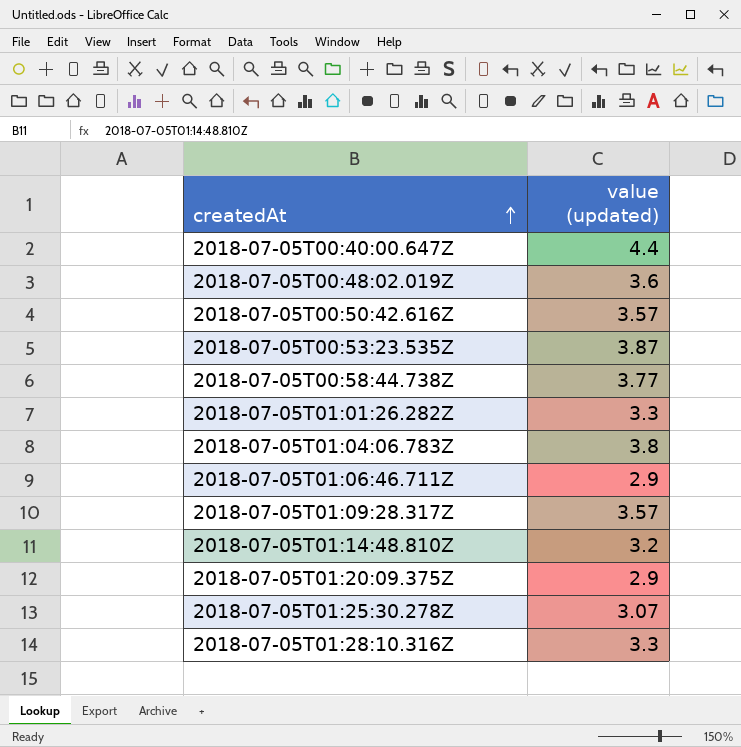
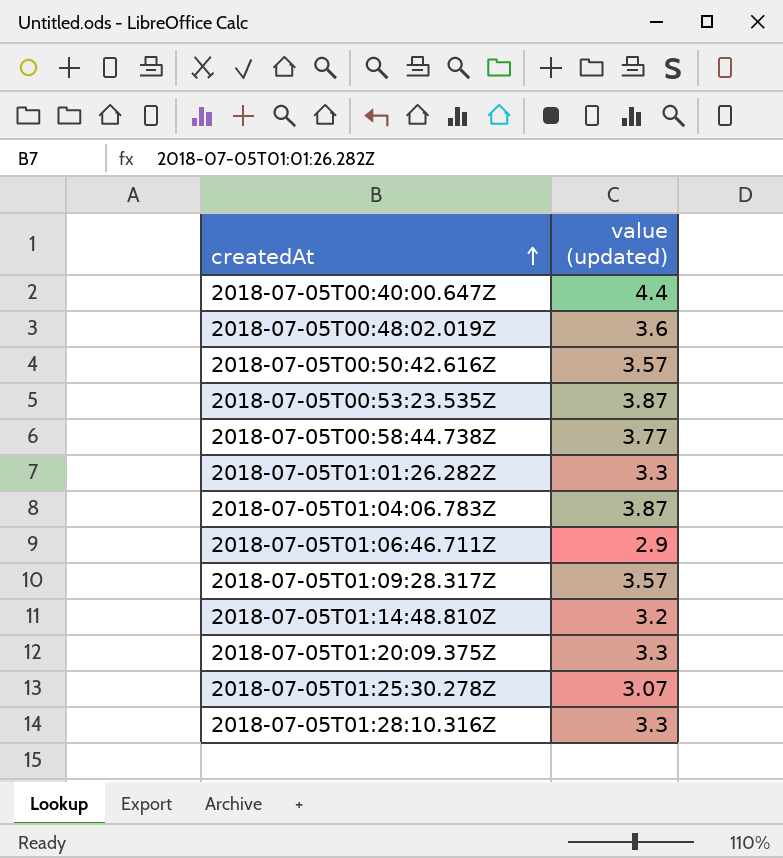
2018-07-05T01:04:06.783Z | value (updated): 3.8 -> 3.87
2018-07-05T01:20:09.375Z | value (updated): 2.9 -> 3.3

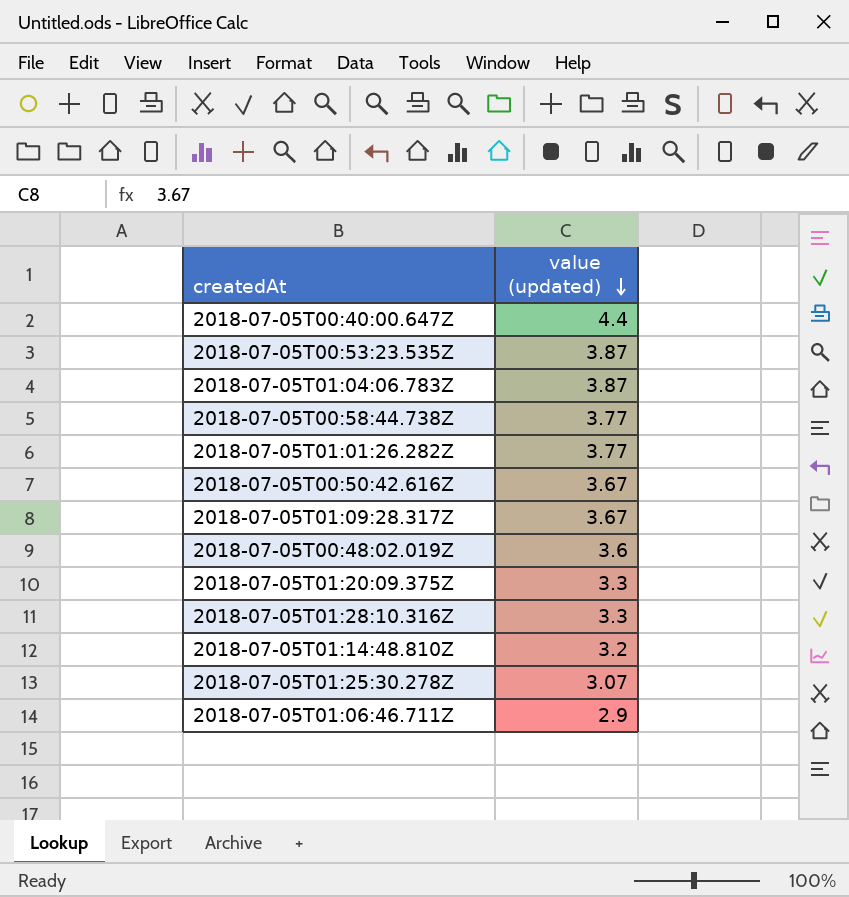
row order: createdAt ascending -> value (updated) descending
2018-07-05T01:01:26.282Z | value (updated): 3.3 -> 3.77
2018-07-05T00:50:42.616Z | value (updated): 3.57 -> 3.67
2018-07-05T01:09:28.317Z | value (updated): 3.57 -> 3.67

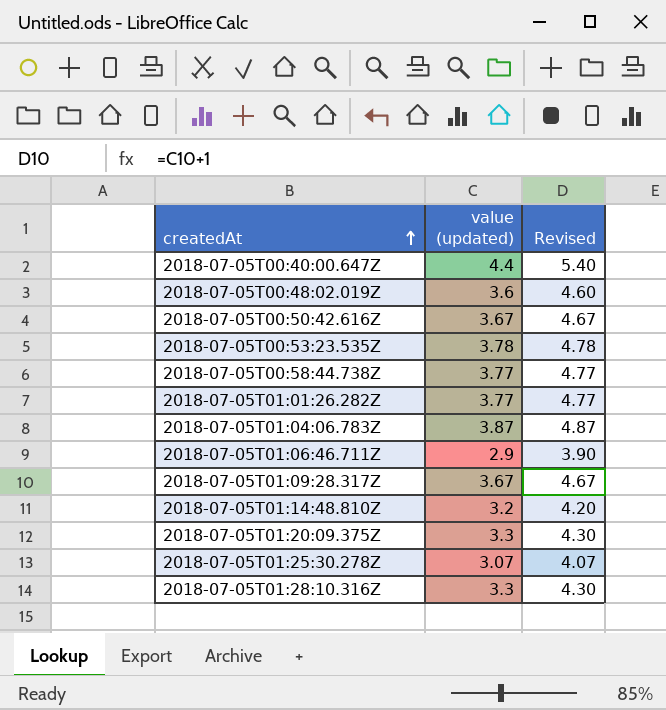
row order: value (updated) descending -> createdAt ascending
column Revised | formula: none -> [value (updated)] + 1
2018-07-05T00:53:23.535Z | value (updated): 3.87 -> 3.78

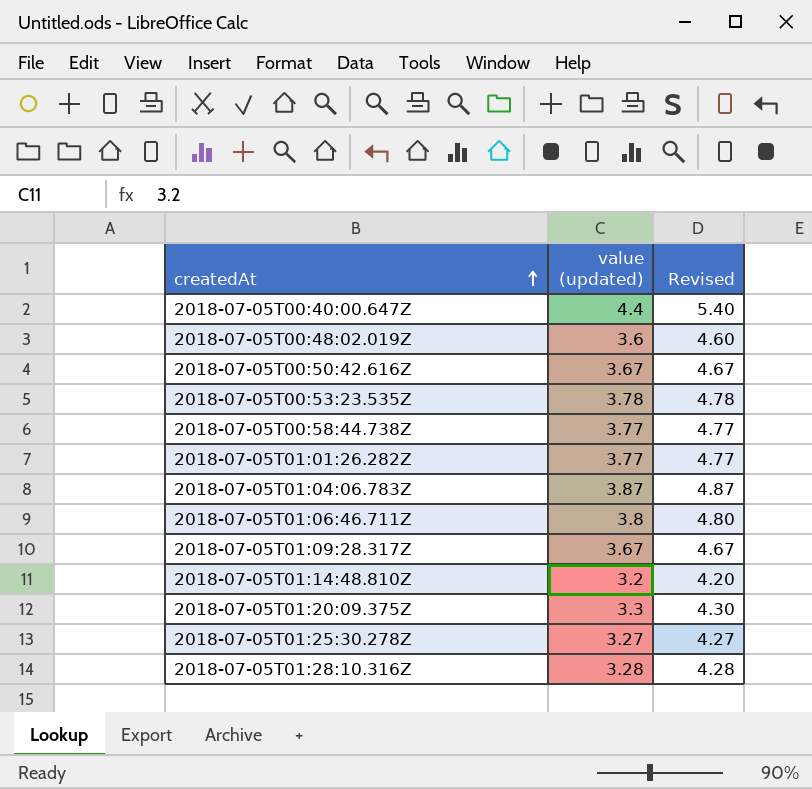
2018-07-05T01:06:46.711Z | value (updated): 2.9 -> 3.8
2018-07-05T01:06:46.711Z | Revised: 3.90 -> 4.80
2018-07-05T01:25:30.278Z | value (updated): 3.07 -> 3.27
2018-07-05T01:25:30.278Z | Revised: 4.07 -> 4.27
2018-07-05T01:28:10.316Z | value (updated): 3.3 -> 3.28
2018-07-05T01:28:10.316Z | Revised: 4.30 -> 4.28

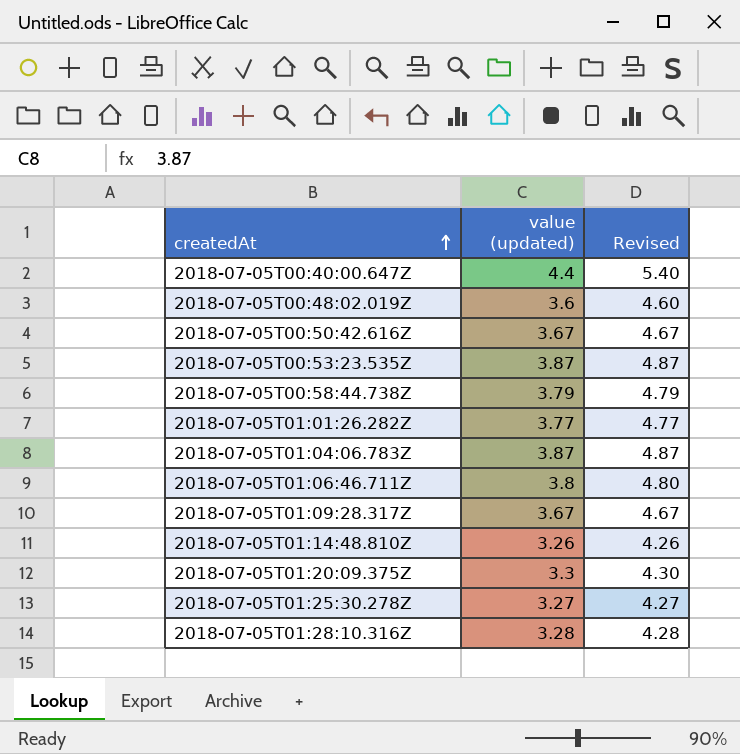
2018-07-05T00:53:23.535Z | value (updated): 3.78 -> 3.87
2018-07-05T00:53:23.535Z | Revised: 4.78 -> 4.87
2018-07-05T00:58:44.738Z | value (updated): 3.77 -> 3.79
2018-07-05T00:58:44.738Z | Revised: 4.77 -> 4.79
2018-07-05T01:14:48.810Z | value (updated): 3.2 -> 3.26
2018-07-05T01:14:48.810Z | Revised: 4.20 -> 4.26

